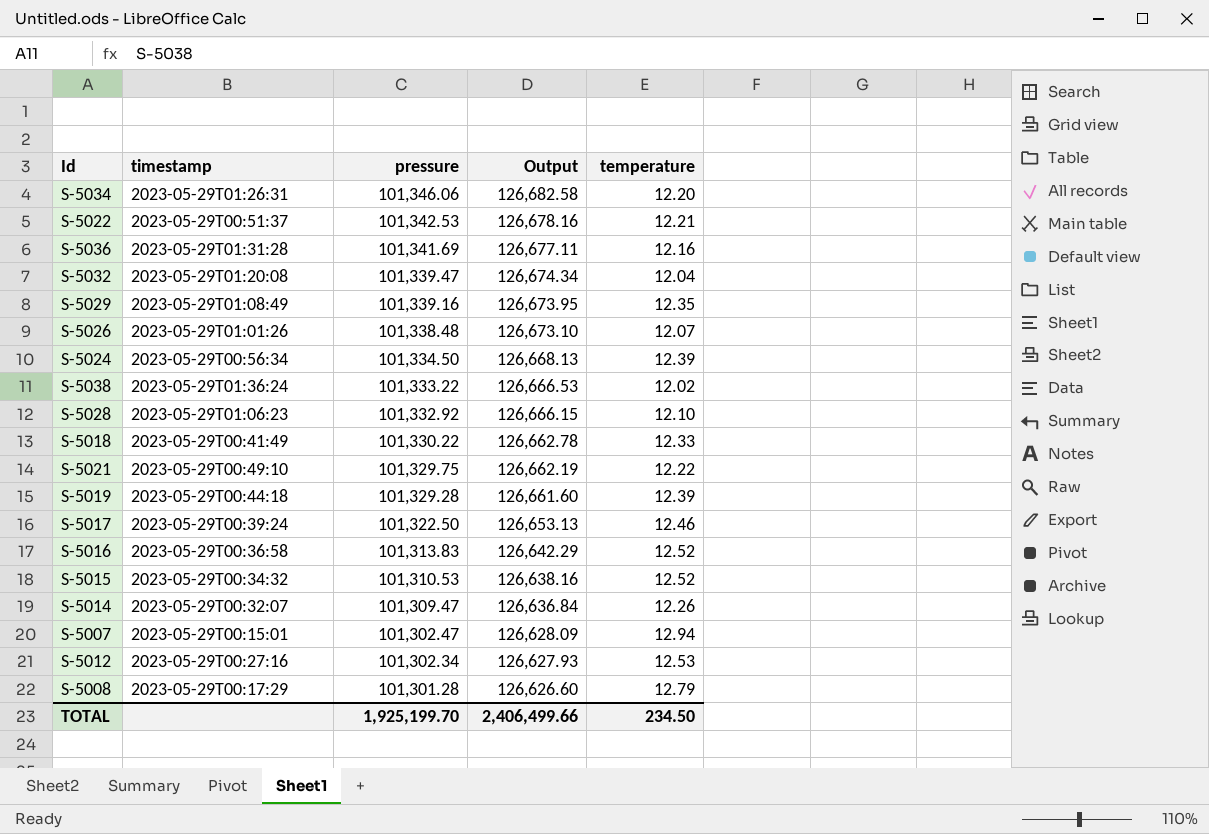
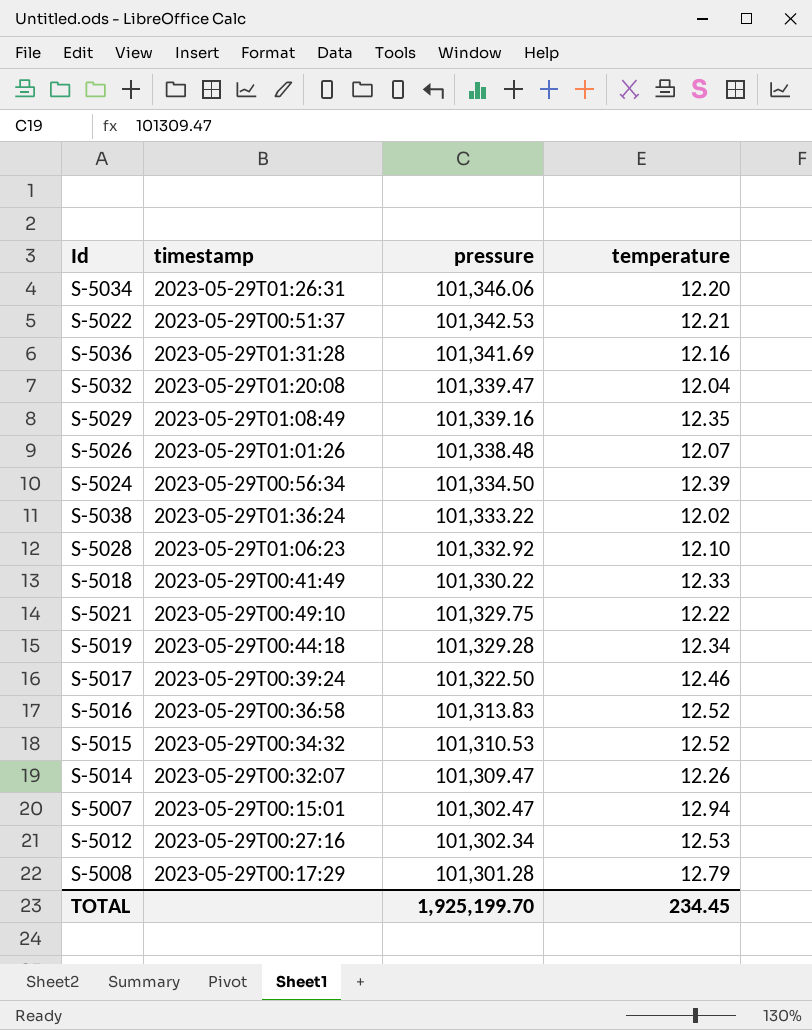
column Output | formula: [pressure] * 1.25 -> none
S-5019 | temperature: 12.39 -> 12.34
TOTAL | temperature: 234.50 -> 234.45

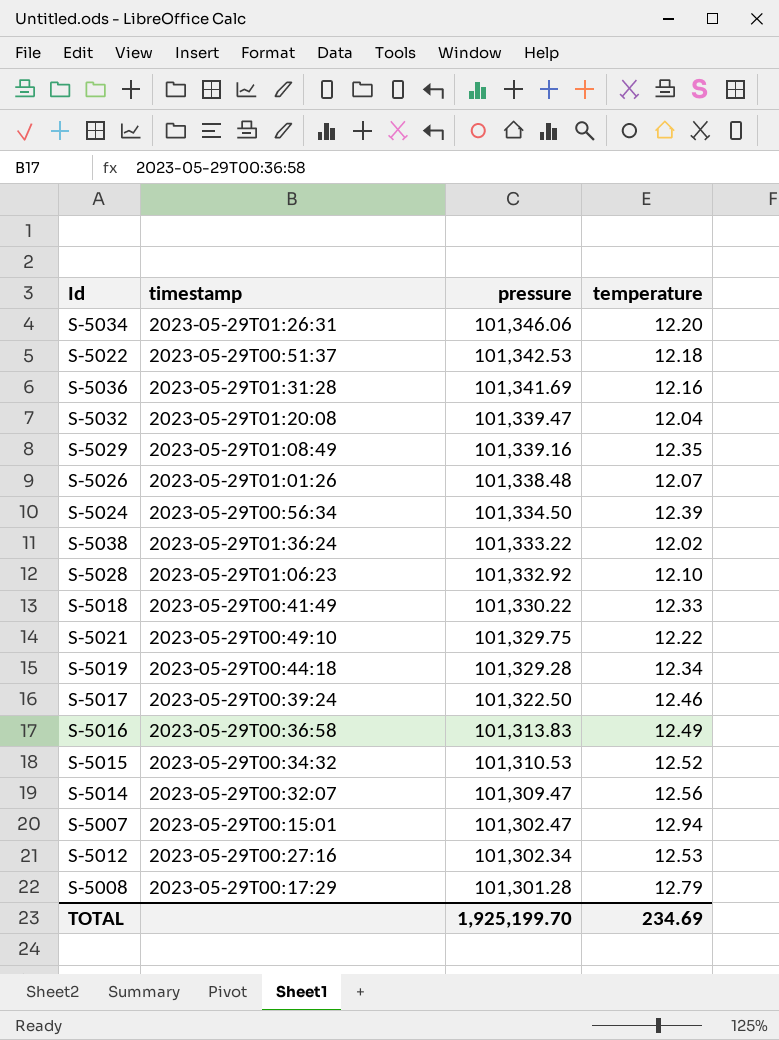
S-5022 | temperature: 12.21 -> 12.18
S-5016 | temperature: 12.52 -> 12.49
S-5014 | temperature: 12.26 -> 12.56
TOTAL | temperature: 234.45 -> 234.69

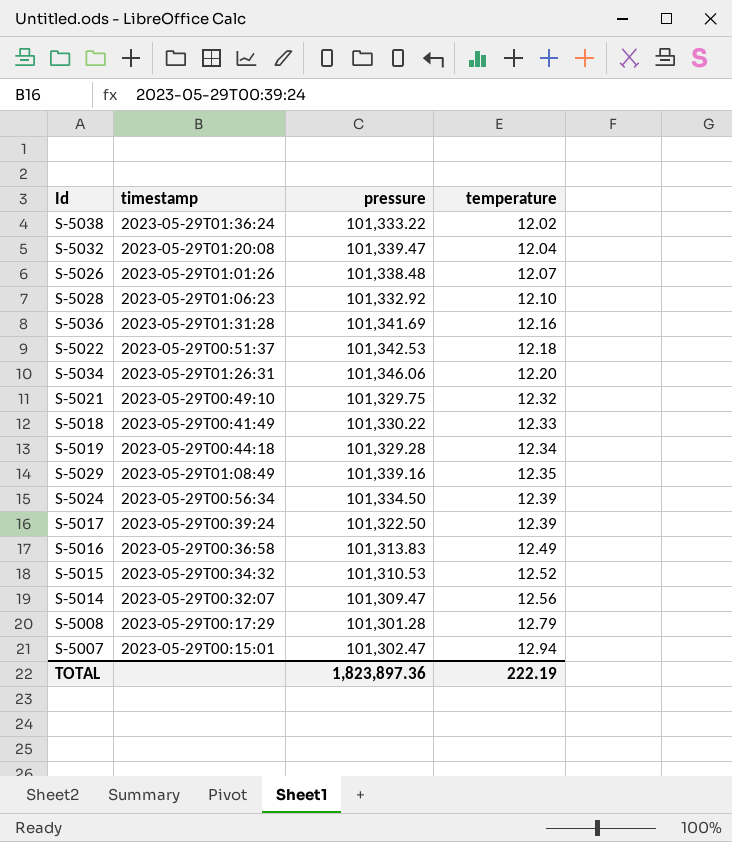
row order: pressure descending -> temperature ascending
row S-5012: 2023-05-29T00:27:16 | 101,302.34 | 12.53 -> none
S-5021 | temperature: 12.22 -> 12.32
S-5017 | temperature: 12.46 -> 12.39
TOTAL | pressure: 1,925,199.70 -> 1,823,897.36
TOTAL | temperature: 234.69 -> 222.19

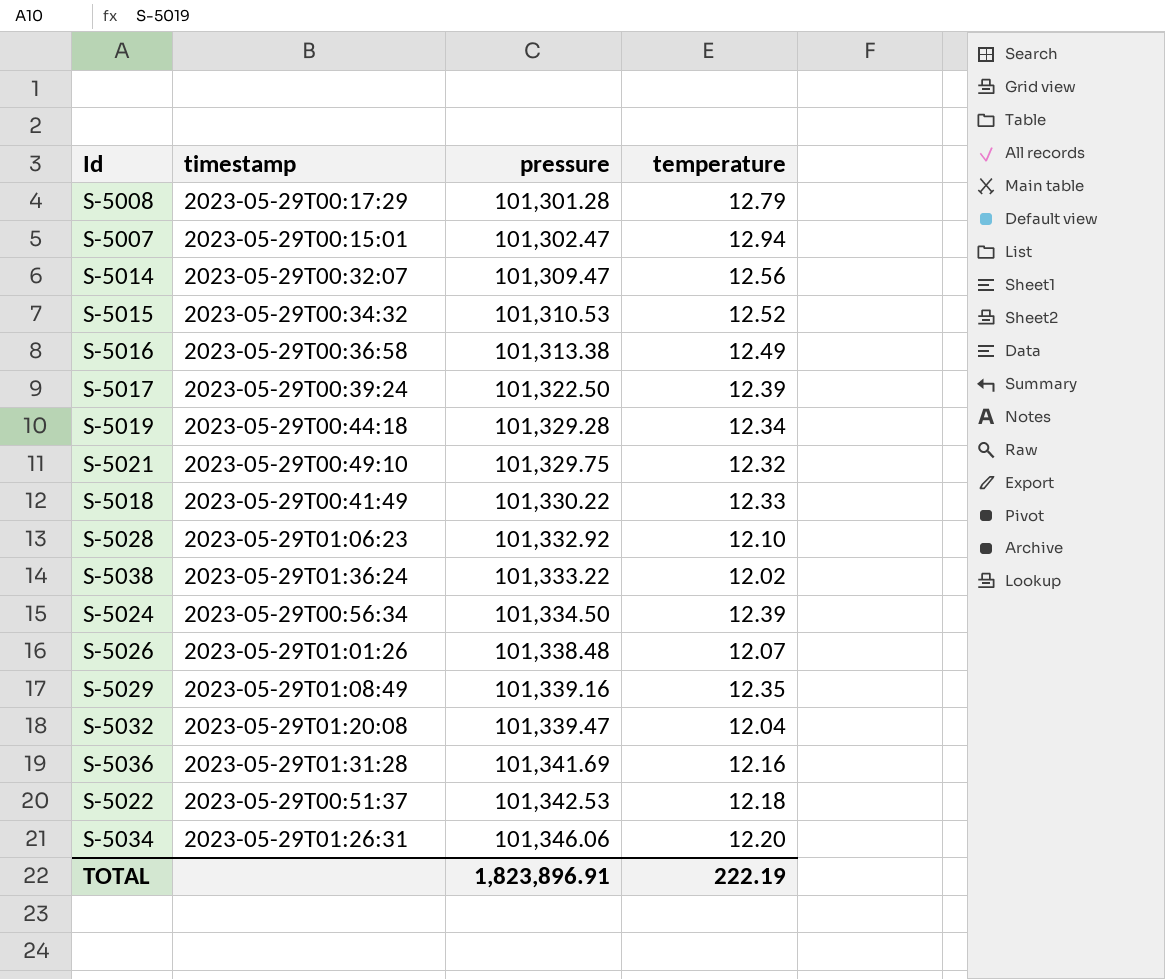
row order: temperature ascending -> pressure ascending
S-5016 | pressure: 101,313.83 -> 101,313.38
TOTAL | pressure: 1,823,897.36 -> 1,823,896.91

